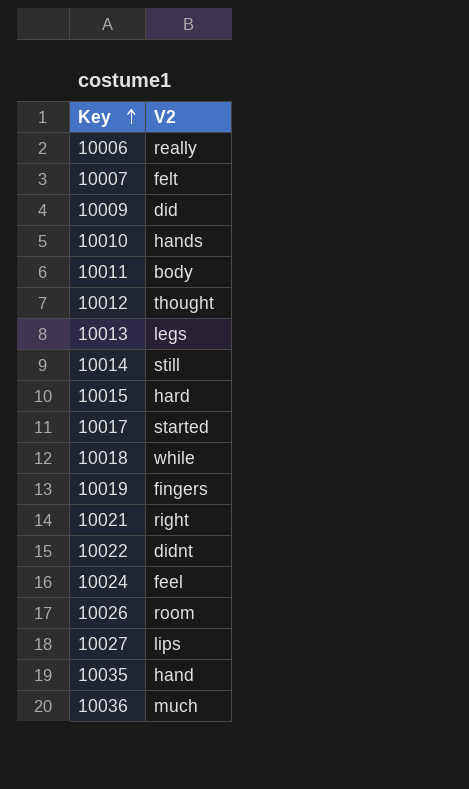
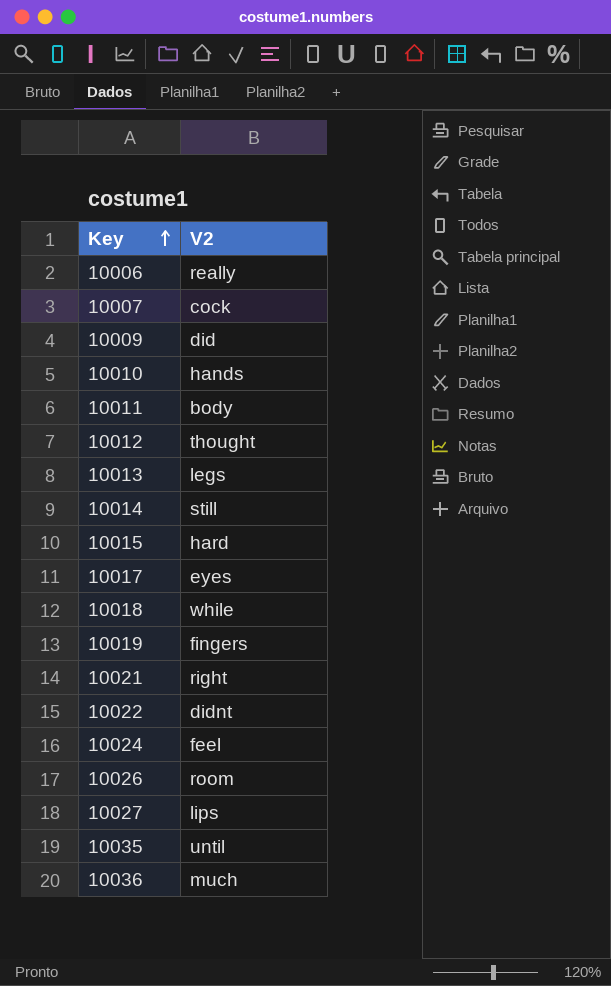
10007 | V2: felt -> cock
10017 | V2: started -> eyes
10035 | V2: hand -> until

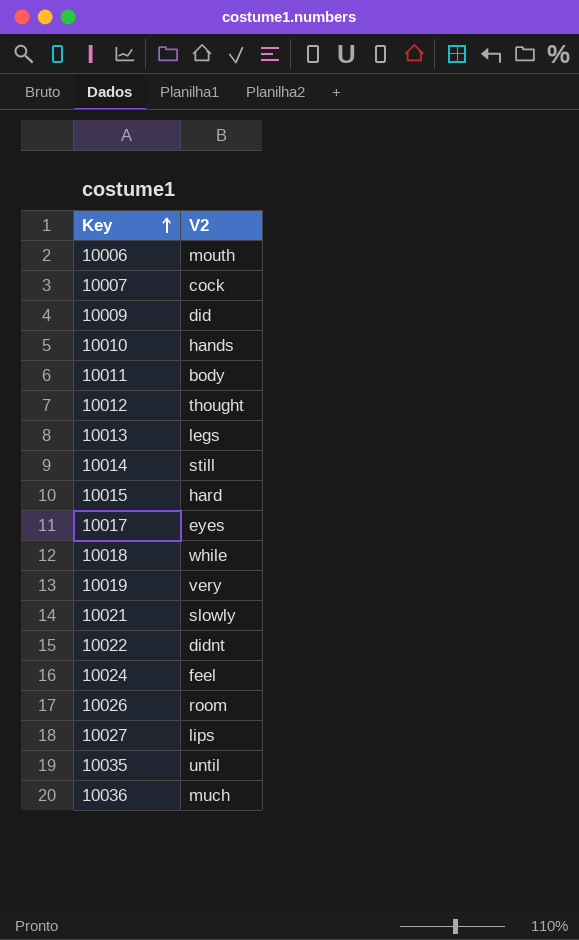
10006 | V2: really -> mouth
10019 | V2: fingers -> very
10021 | V2: right -> slowly

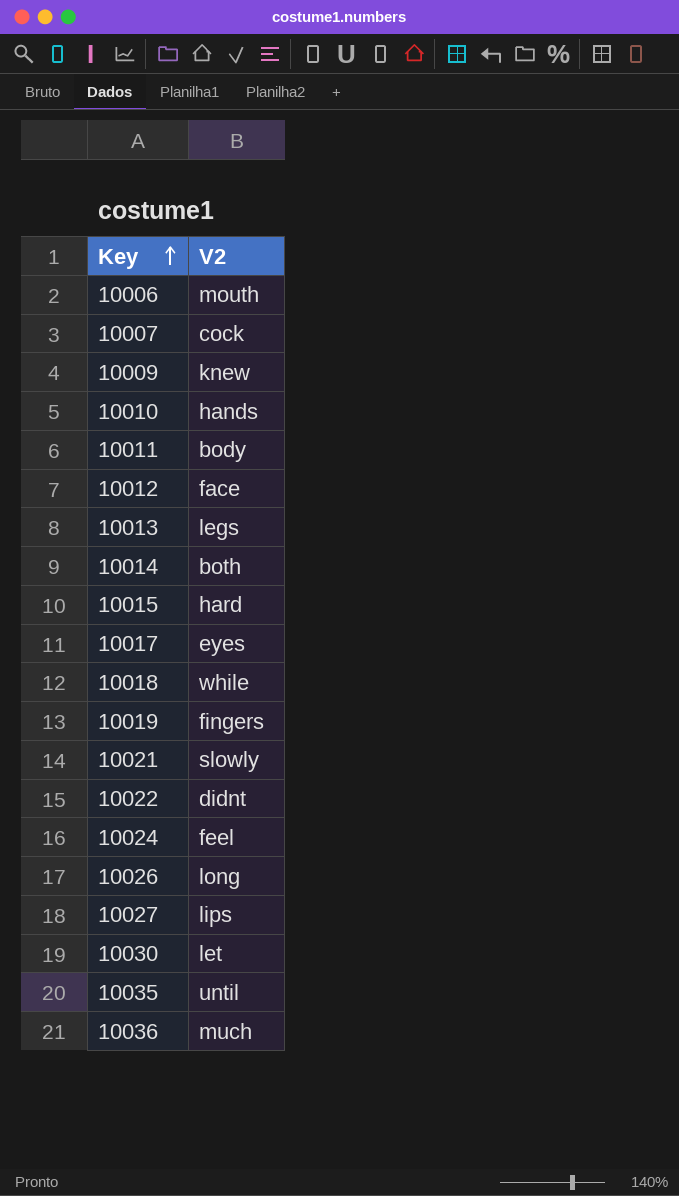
10009 | V2: did -> knew
10012 | V2: thought -> face
10014 | V2: still -> both
10019 | V2: very -> fingers
10026 | V2: room -> long
row 10030: none -> let

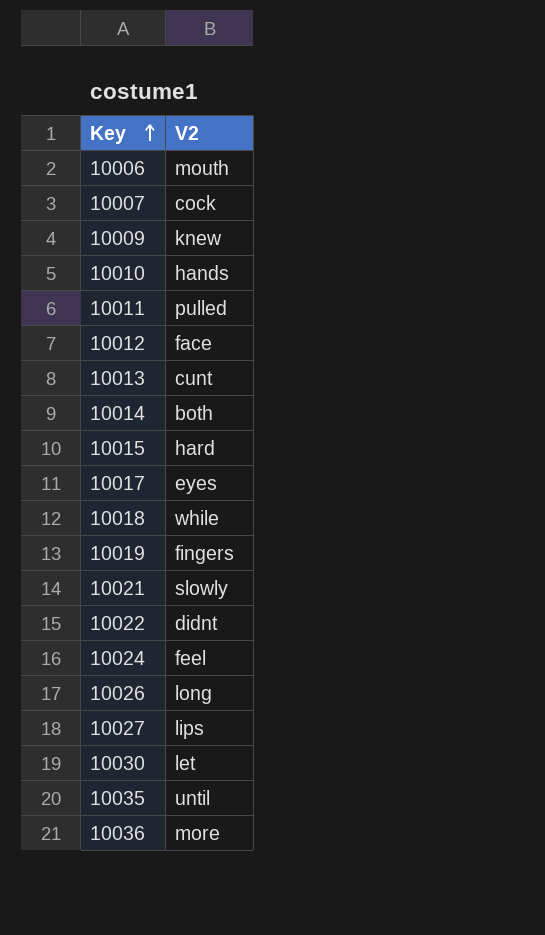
10011 | V2: body -> pulled
10013 | V2: legs -> cunt
10036 | V2: much -> more

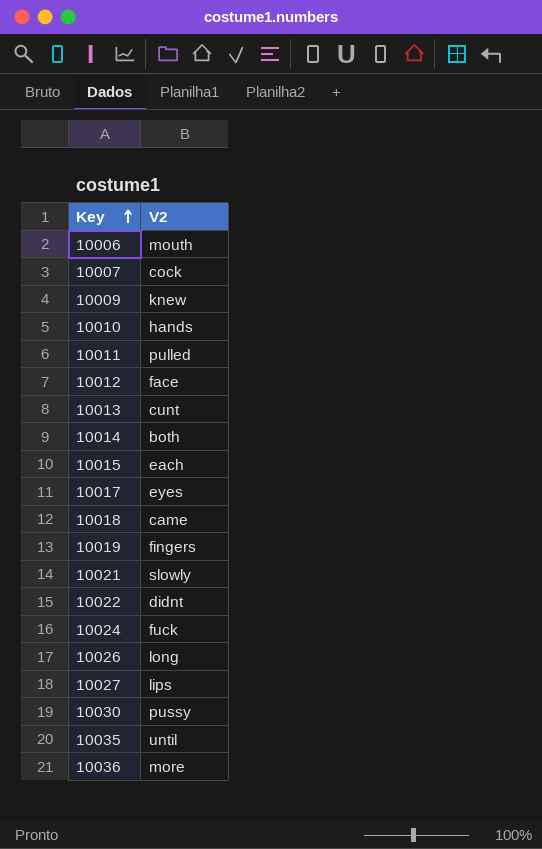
10015 | V2: hard -> each
10018 | V2: while -> came
10024 | V2: feel -> fuck
10030 | V2: let -> pussy

